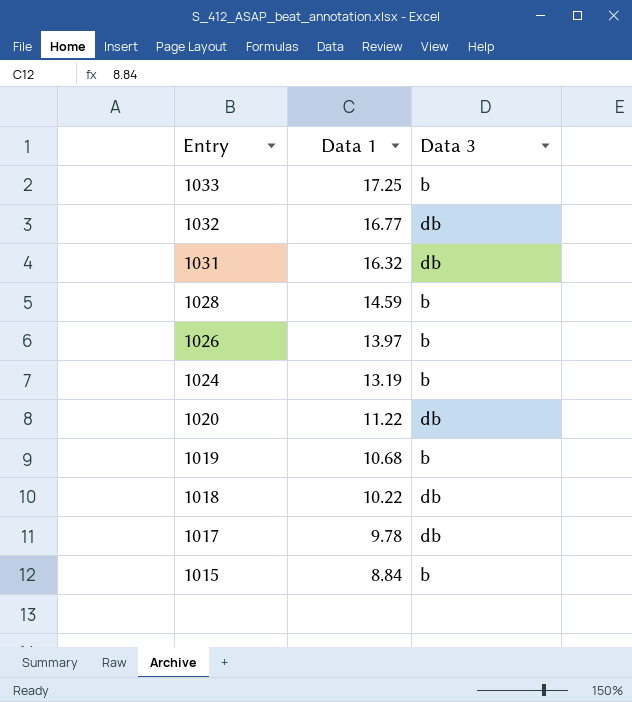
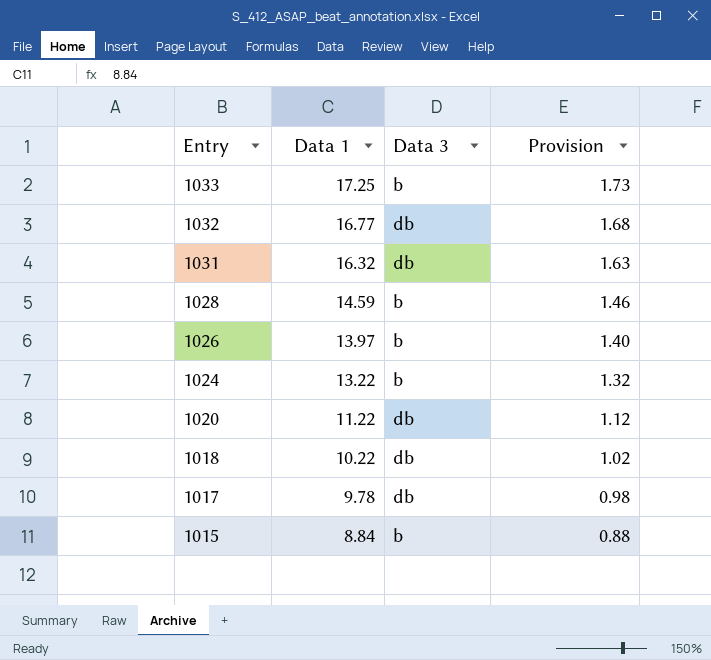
column Provision | formula: none -> [Data 1] * 0.1
row 1019: 10.68 | b -> none
1024 | Data 1: 13.19 -> 13.22

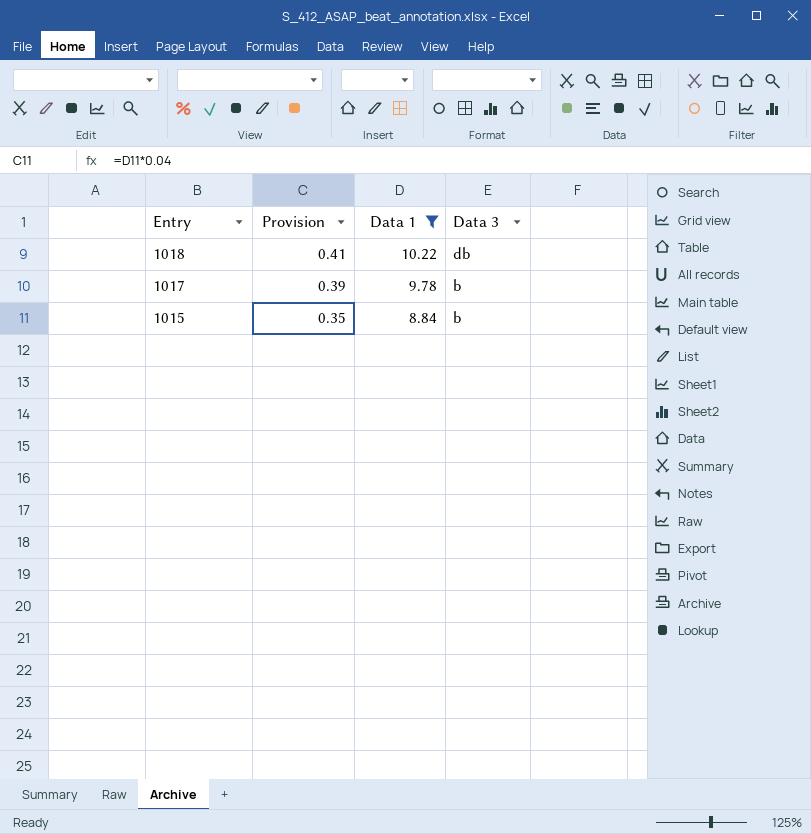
filter: none -> Data 1 <= 10.22
column Provision | formula: [Data 1] * 0.1 -> [Data 1] * 0.04
column Provision | position: 4 -> 2
1017 | Data 3: db -> b

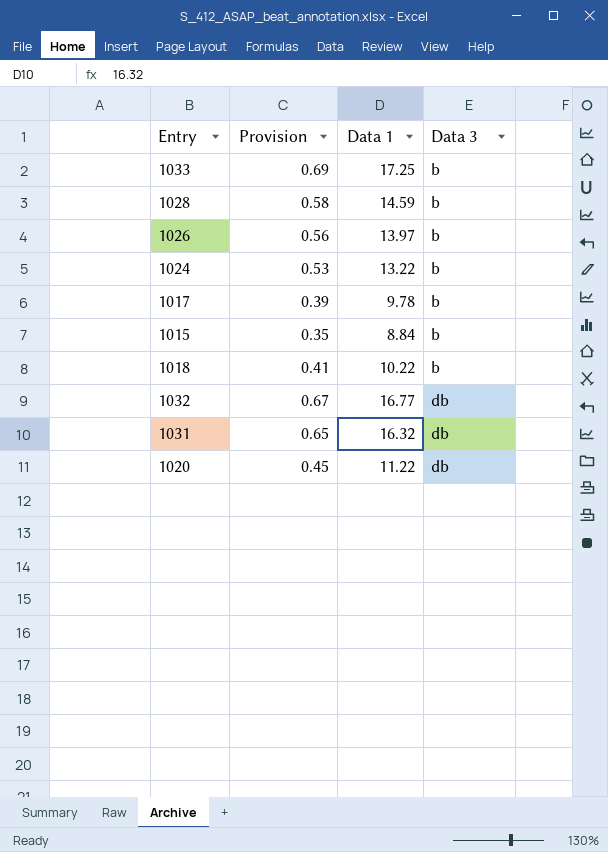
filter: Data 1 <= 10.22 -> none
row order: Entry descending -> Data 3 ascending
1018 | Data 3: db -> b

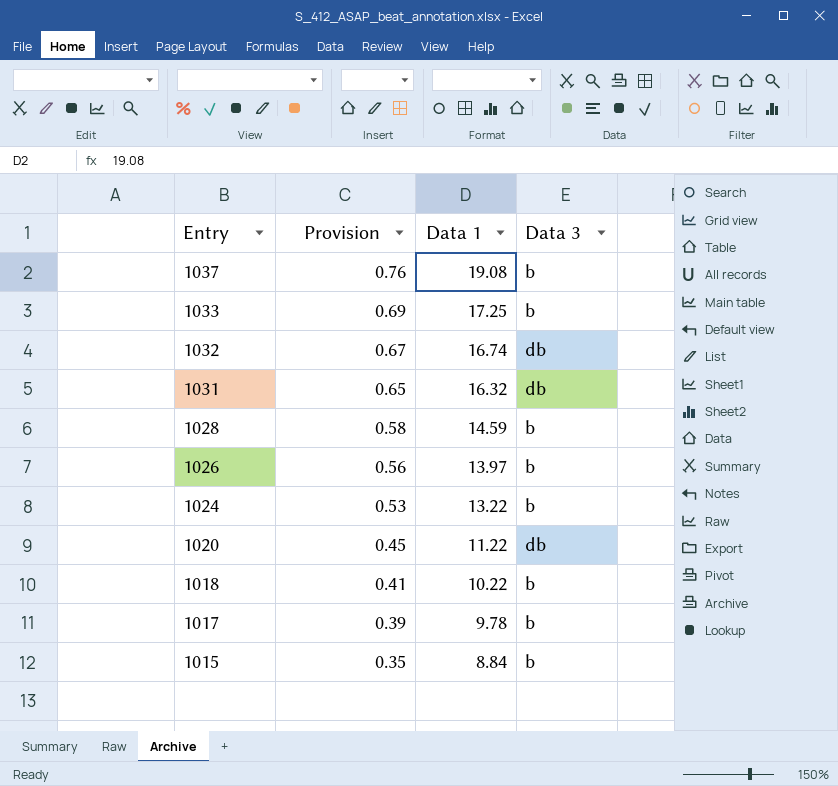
row order: Data 3 ascending -> Entry descending
row 1037: none -> 0.76 | 19.08 | b
1032 | Data 1: 16.77 -> 16.74

